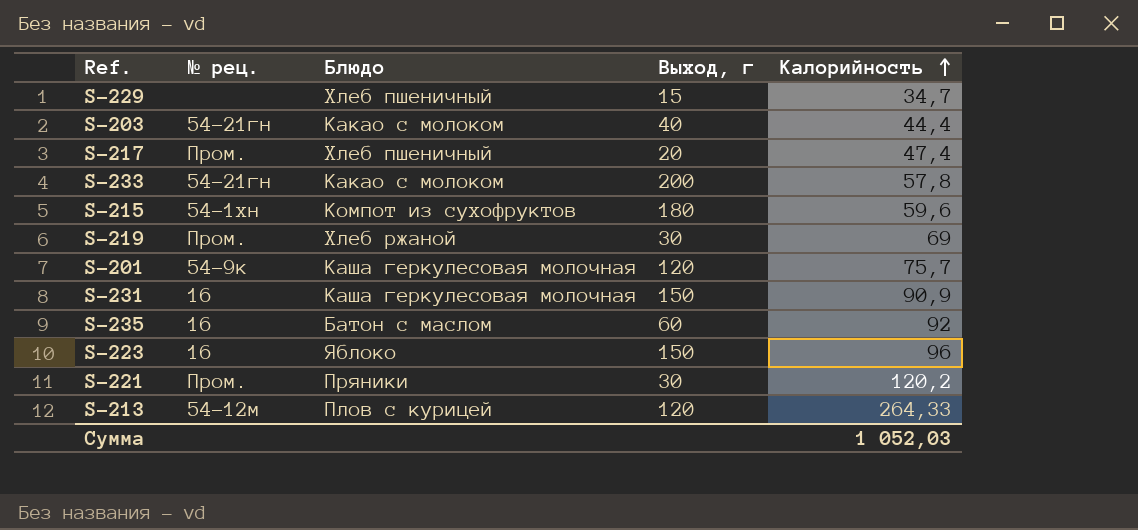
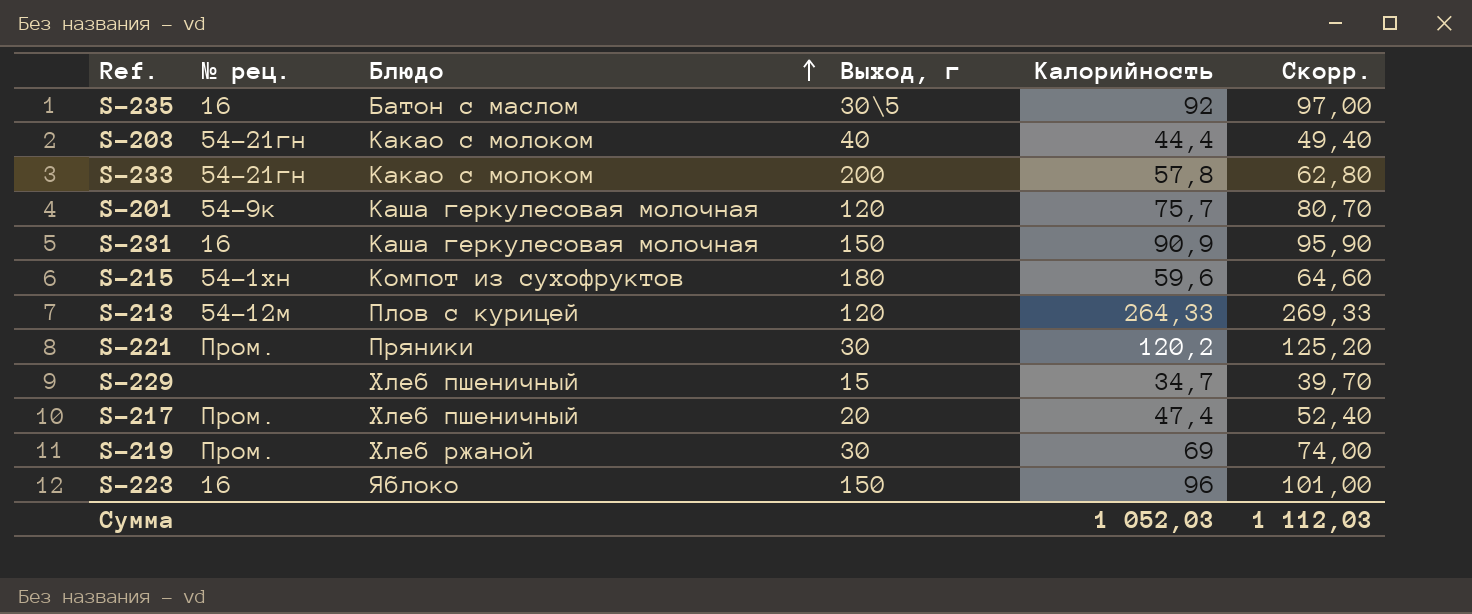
row order: Калорийность ascending -> Блюдо ascending
column Скорр. | formula: none -> [Калорийность] + 5
S-235 | Выход, г: 60 -> 30\5

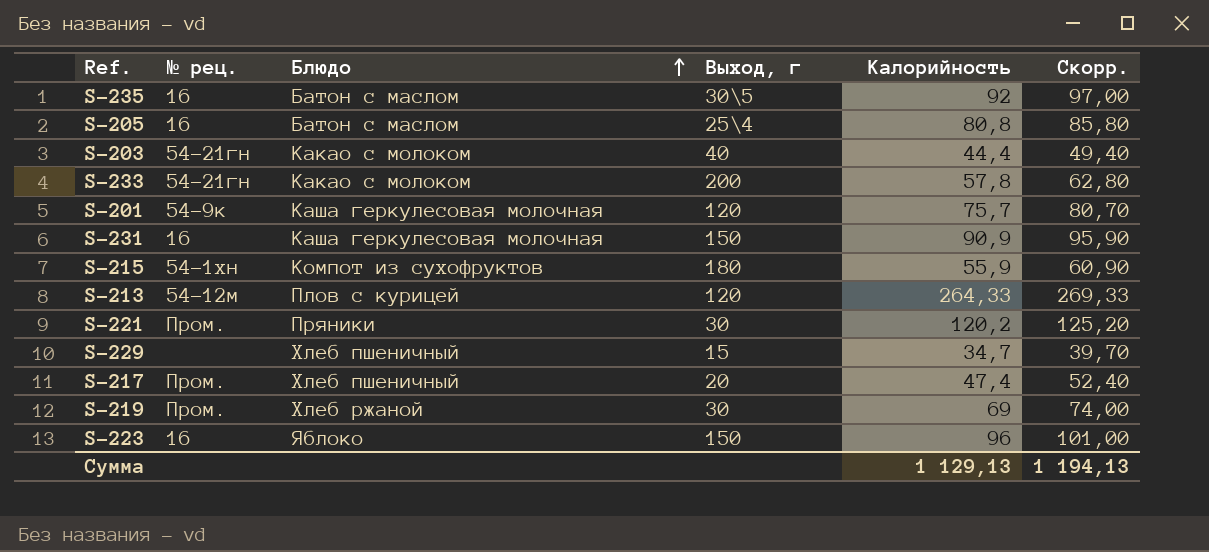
row S-205: none -> 16 | Батон с маслом | 25\4 | 80,8 | 85,80
S-215 | Калорийность: 59,6 -> 55,9
S-215 | Скорр.: 64,60 -> 60,90
Сумма | Калорийность: 1 052,03 -> 1 129,13
Сумма | Скорр.: 1 112,03 -> 1 194,13

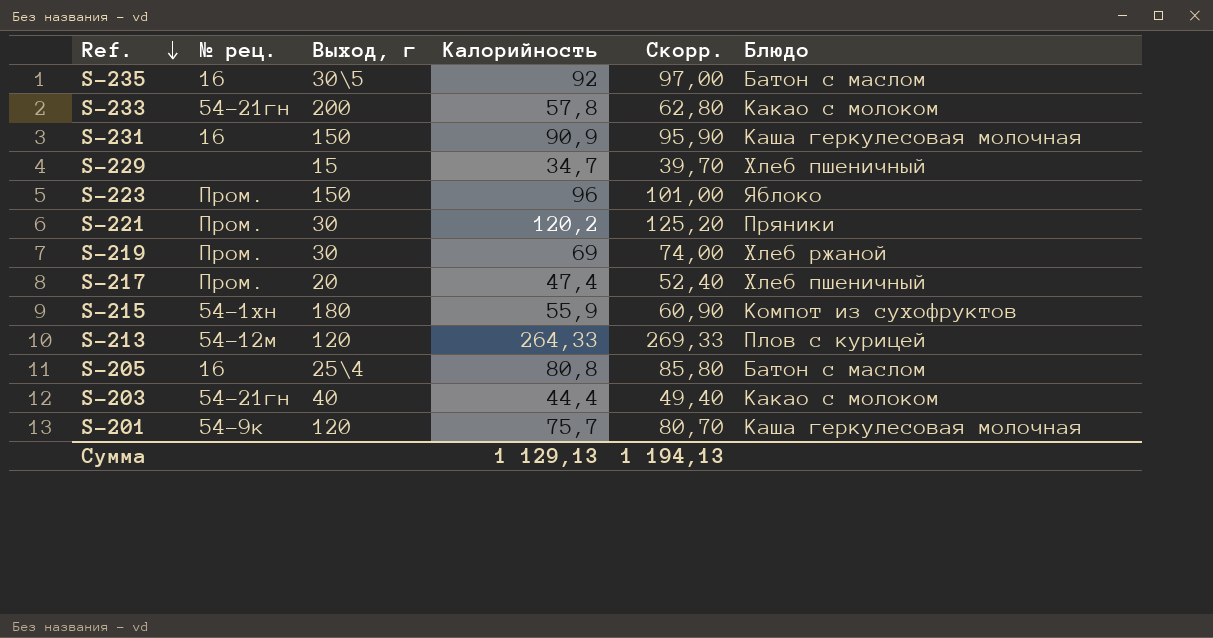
row order: Блюдо ascending -> Ref. descending
column Блюдо | position: 3 -> 6
S-223 | № рец.: 16 -> Пром.

